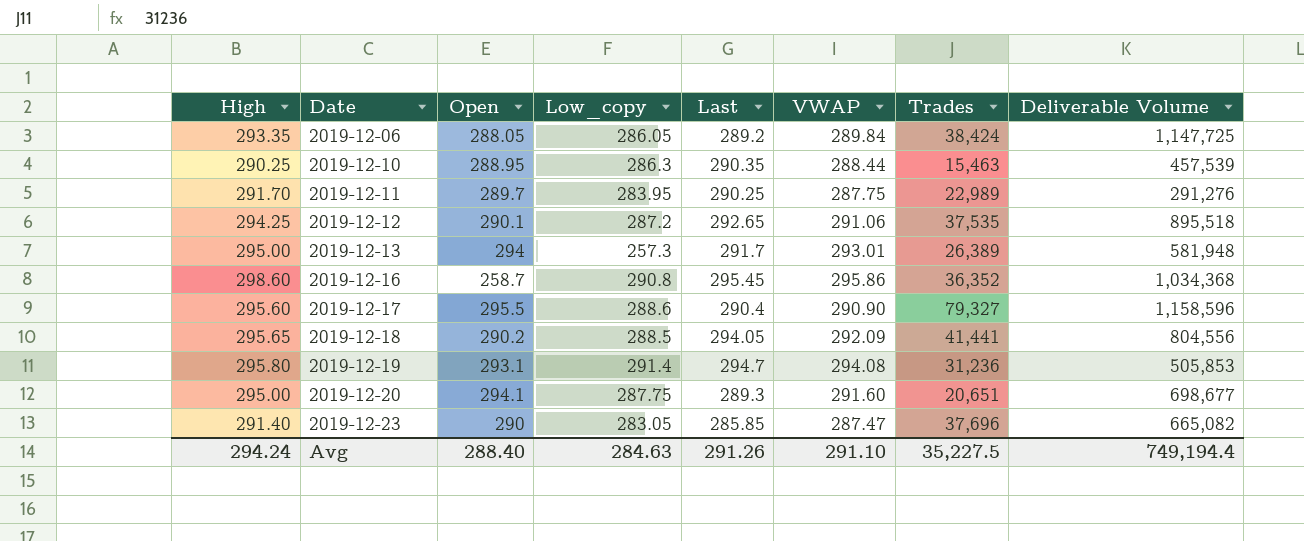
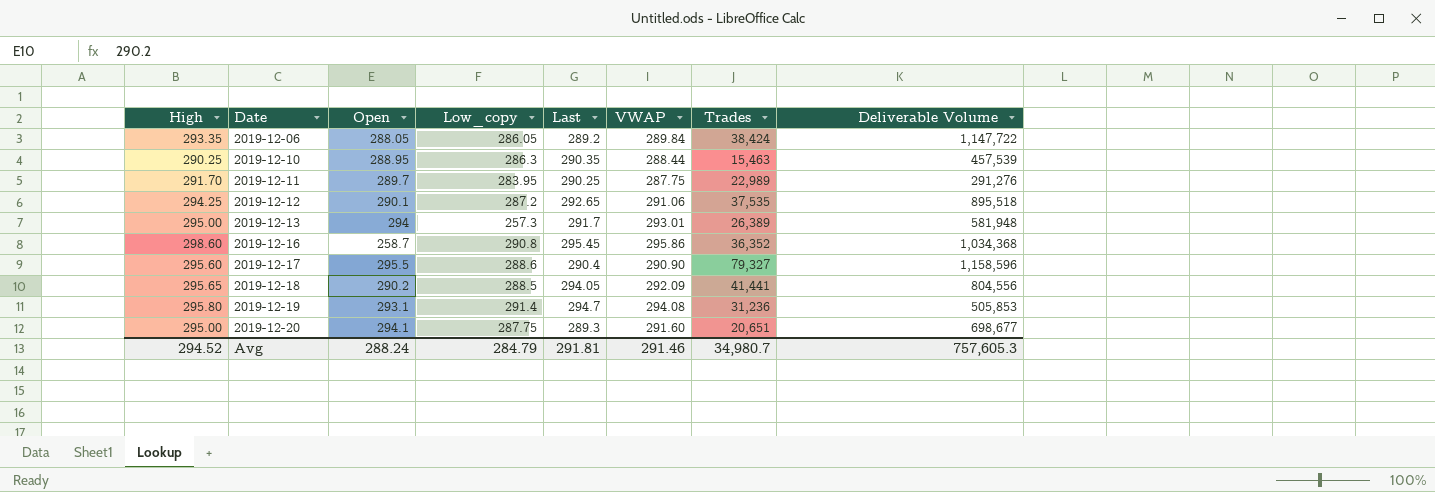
row 2019-12-23: 291.40 | 290 | 283.05 | 285.85 | 287.47 | 37,696 | 665,082 -> none
2019-12-06 | Deliverable Volume: 1,147,725 -> 1,147,722
Avg | High: 294.24 -> 294.52
Avg | Open: 288.40 -> 288.24
Avg | Low_copy: 284.63 -> 284.79
Avg | Last: 291.26 -> 291.81
Avg | VWAP: 291.10 -> 291.46
Avg | Trades: 35,227.5 -> 34,980.7
Avg | Deliverable Volume: 749,194.4 -> 757,605.3

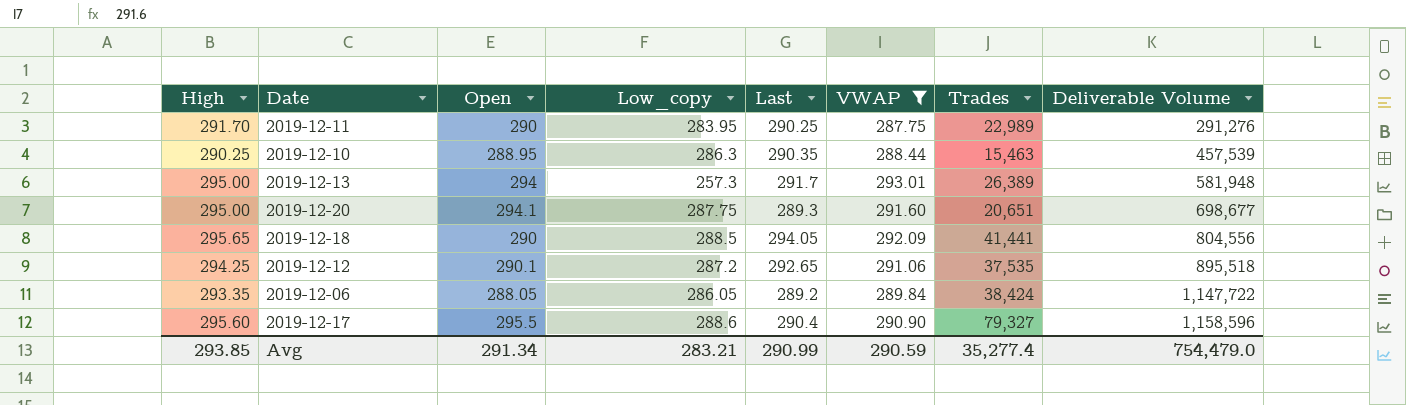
filter: none -> VWAP <= 293.01
row order: Date ascending -> Deliverable Volume ascending
2019-12-11 | Open: 289.7 -> 290
2019-12-18 | Open: 290.2 -> 290
Avg | High: 294.52 -> 293.85
Avg | Open: 288.24 -> 291.34
Avg | Low_copy: 284.79 -> 283.21
Avg | Last: 291.81 -> 290.99
Avg | VWAP: 291.46 -> 290.59
Avg | Trades: 34,980.7 -> 35,277.4
Avg | Deliverable Volume: 757,605.3 -> 754,479.0

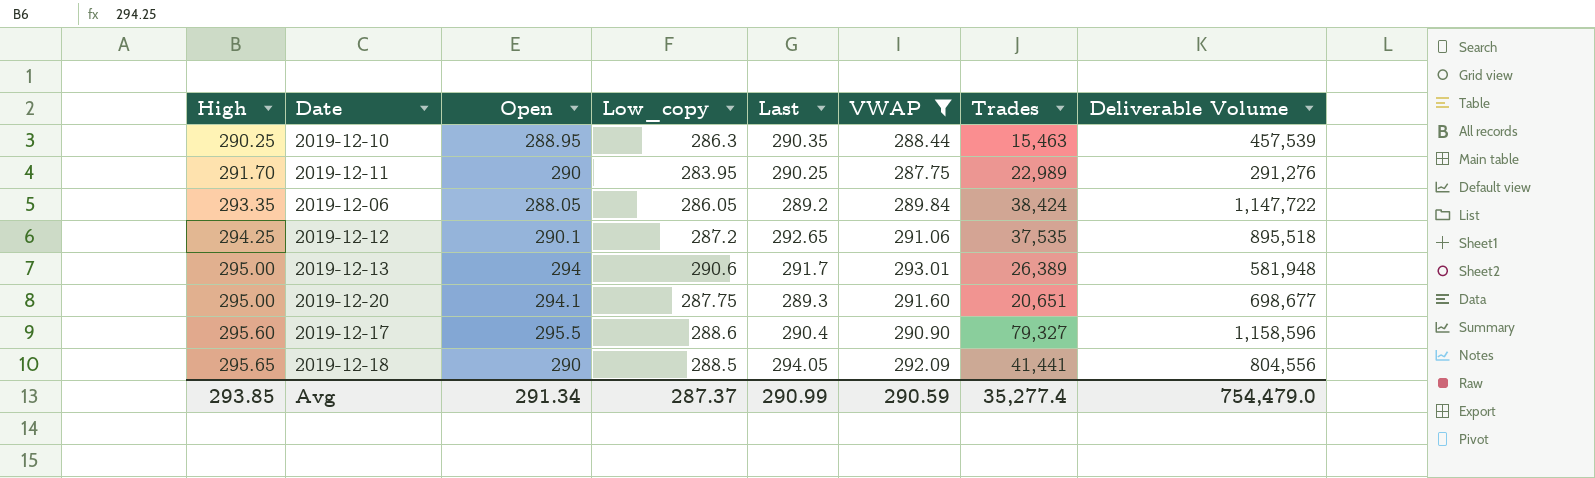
row order: Deliverable Volume ascending -> High ascending
2019-12-13 | Low_copy: 257.3 -> 290.6
Avg | Low_copy: 283.21 -> 287.37

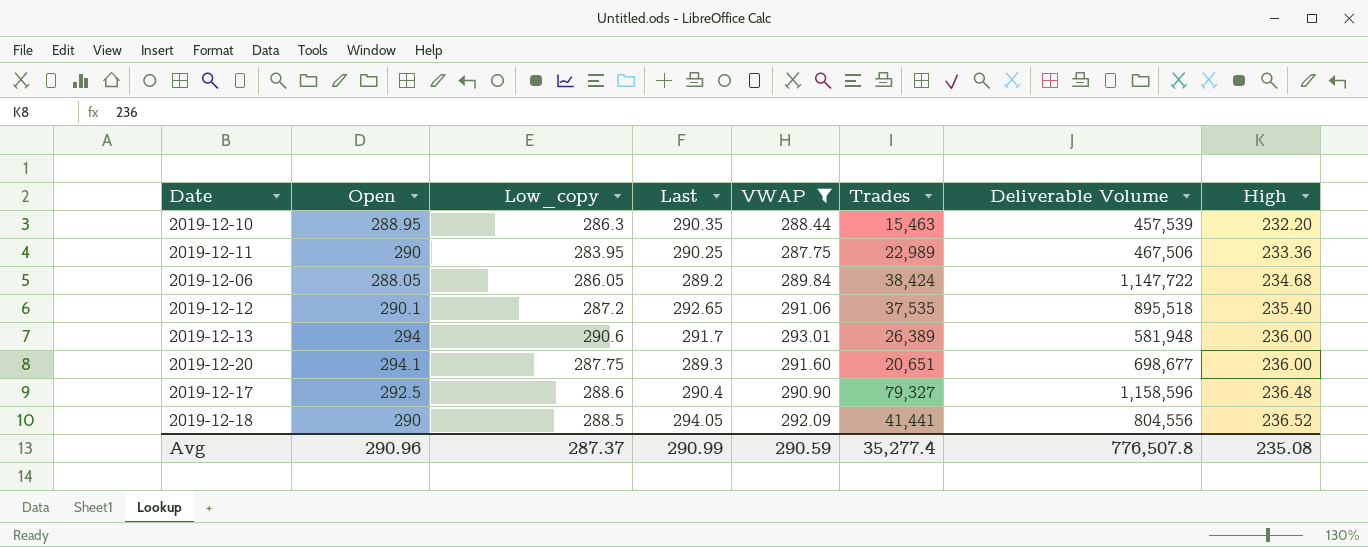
column High | position: 1 -> 8
2019-12-10 | High: 290.25 -> 232.20
2019-12-11 | Deliverable Volume: 291,276 -> 467,506
2019-12-11 | High: 291.70 -> 233.36
2019-12-06 | High: 293.35 -> 234.68
2019-12-12 | High: 294.25 -> 235.40
2019-12-13 | High: 295.00 -> 236.00
2019-12-20 | High: 295.00 -> 236.00
2019-12-17 | Open: 295.5 -> 292.5
2019-12-17 | High: 295.60 -> 236.48
2019-12-18 | High: 295.65 -> 236.52
Avg | Open: 291.34 -> 290.96
Avg | Deliverable Volume: 754,479.0 -> 776,507.8
Avg | High: 293.85 -> 235.08

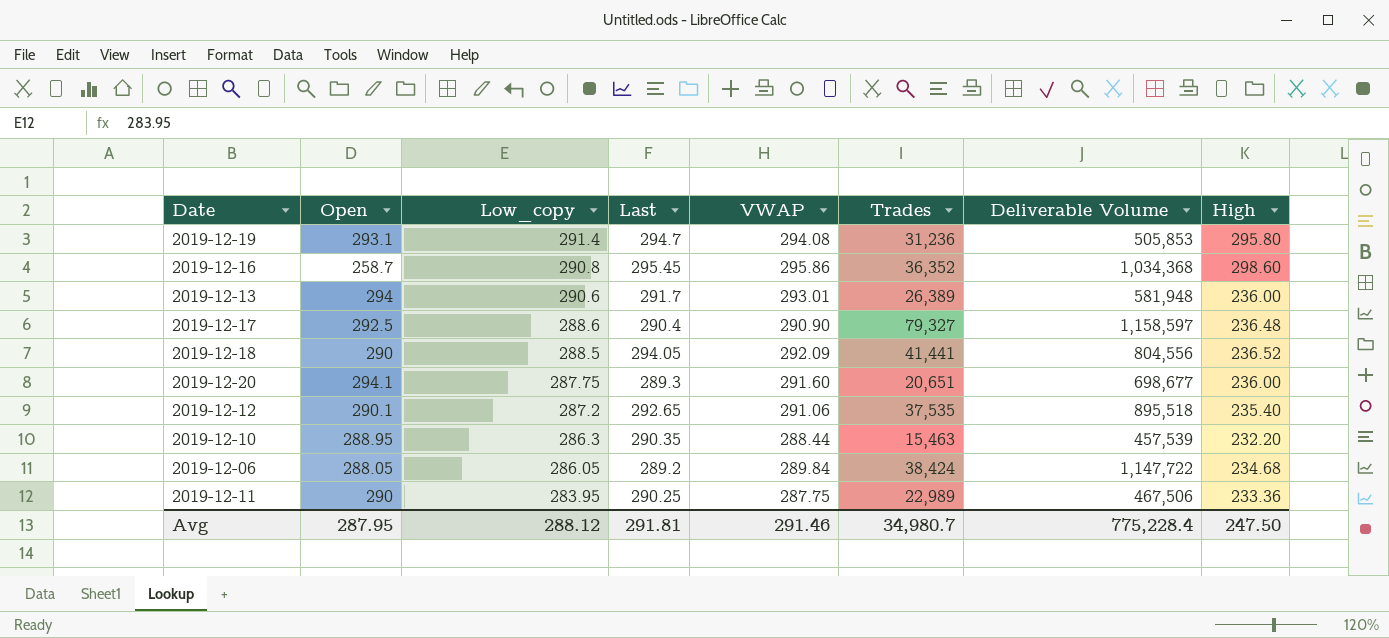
filter: VWAP <= 293.01 -> none
row order: High ascending -> Low_copy descending
2019-12-17 | Deliverable Volume: 1,158,596 -> 1,158,597
Avg | Open: 290.96 -> 287.95
Avg | Low_copy: 287.37 -> 288.12
Avg | Last: 290.99 -> 291.81
Avg | VWAP: 290.59 -> 291.46
Avg | Trades: 35,277.4 -> 34,980.7
Avg | Deliverable Volume: 776,507.8 -> 775,228.4
Avg | High: 235.08 -> 247.50

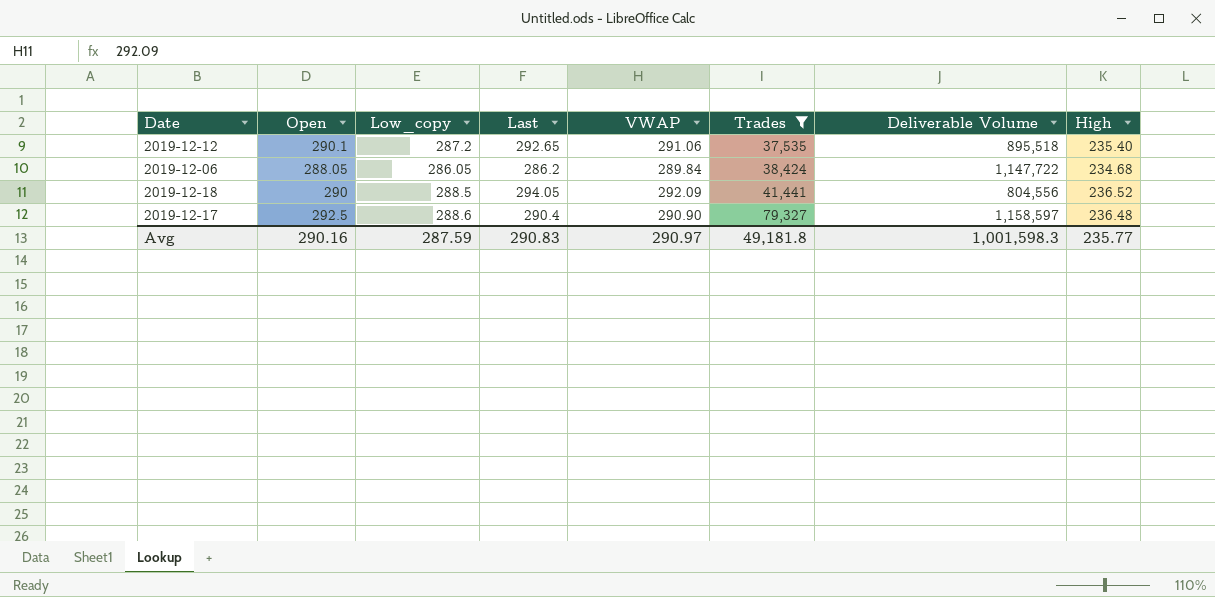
filter: none -> Trades >= 37,535
row order: Low_copy descending -> Trades ascending
2019-12-06 | Last: 289.2 -> 286.2
Avg | Open: 287.95 -> 290.16
Avg | Low_copy: 288.12 -> 287.59
Avg | Last: 291.81 -> 290.83
Avg | VWAP: 291.46 -> 290.97
Avg | Trades: 34,980.7 -> 49,181.8
Avg | Deliverable Volume: 775,228.4 -> 1,001,598.3
Avg | High: 247.50 -> 235.77

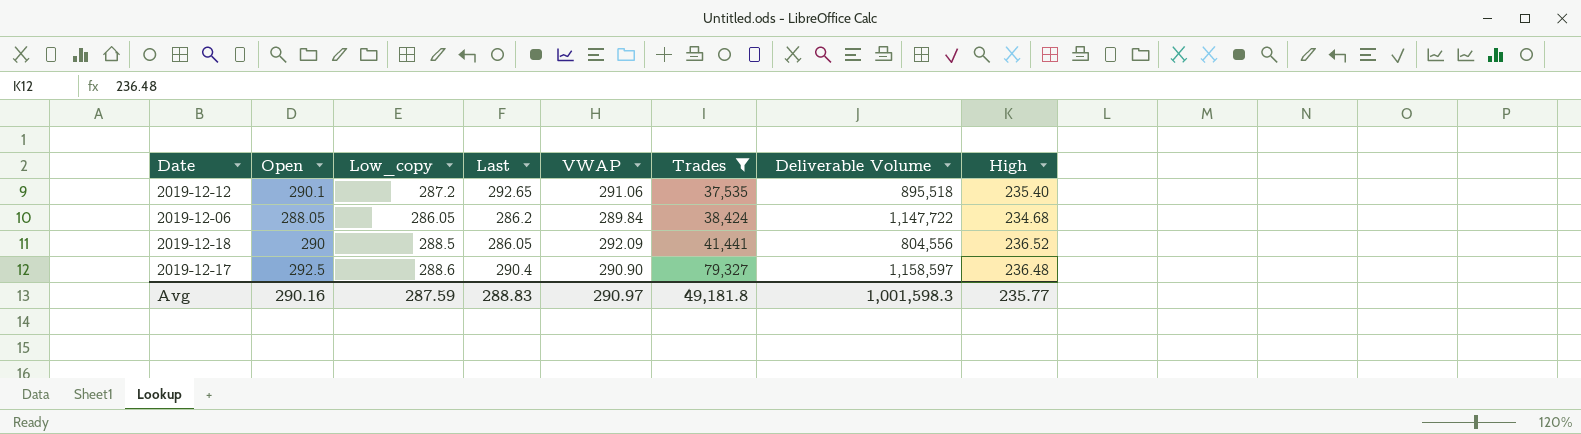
2019-12-18 | Last: 294.05 -> 286.05
Avg | Last: 290.83 -> 288.83

